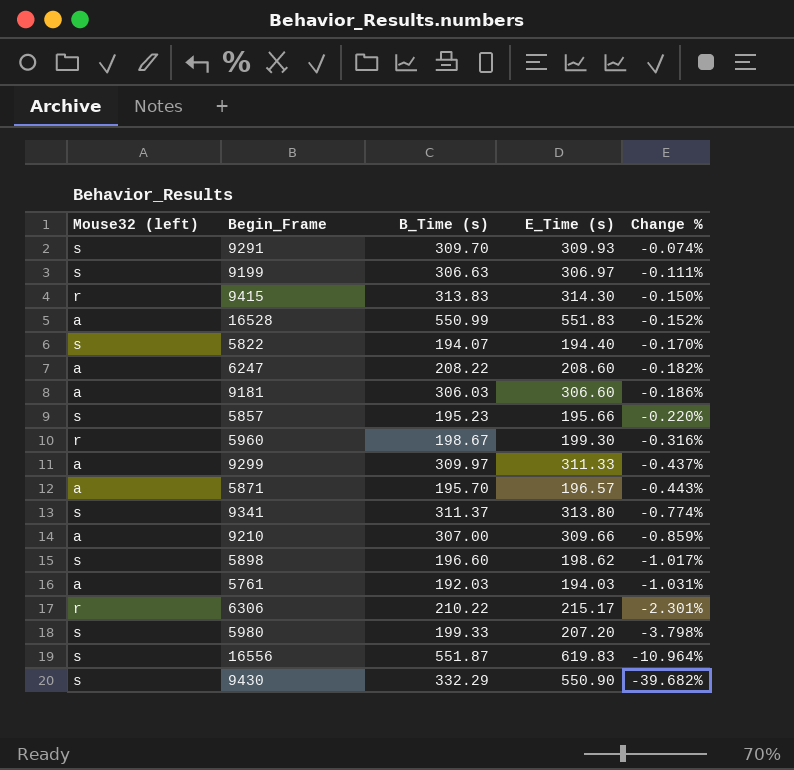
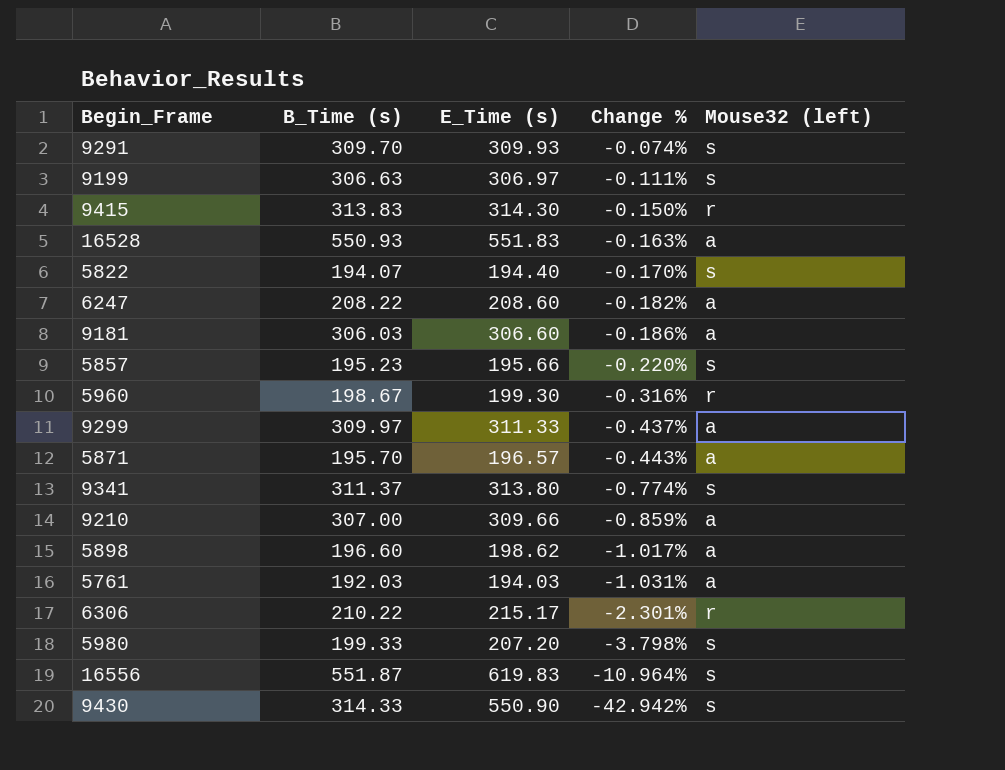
column Mouse32 (left) | position: 1 -> 5
16528 | B_Time (s): 550.99 -> 550.93
16528 | Change %: -0.152% -> -0.163%
5898 | Mouse32 (left): s -> a
9430 | B_Time (s): 332.29 -> 314.33
9430 | Change %: -39.682% -> -42.942%

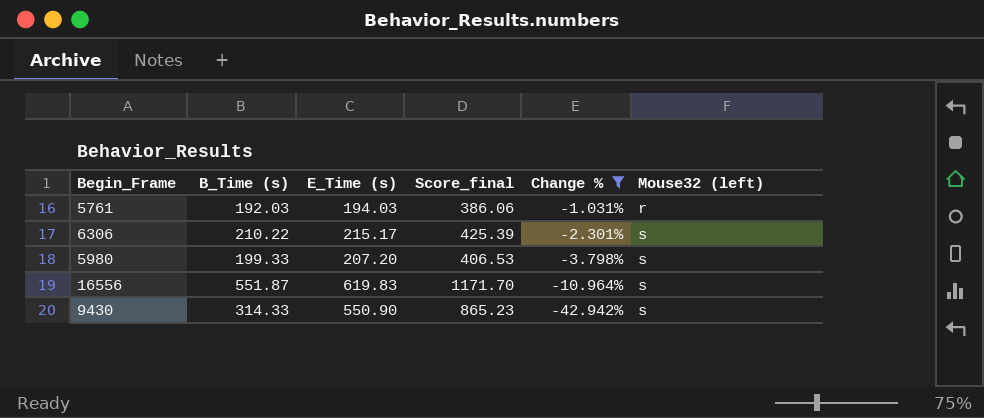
filter: none -> Change % <= -1.031%
column Score_final | formula: none -> [B_Time (s)] + [E_Time (s)]
5761 | Mouse32 (left): a -> r
6306 | Mouse32 (left): r -> s

